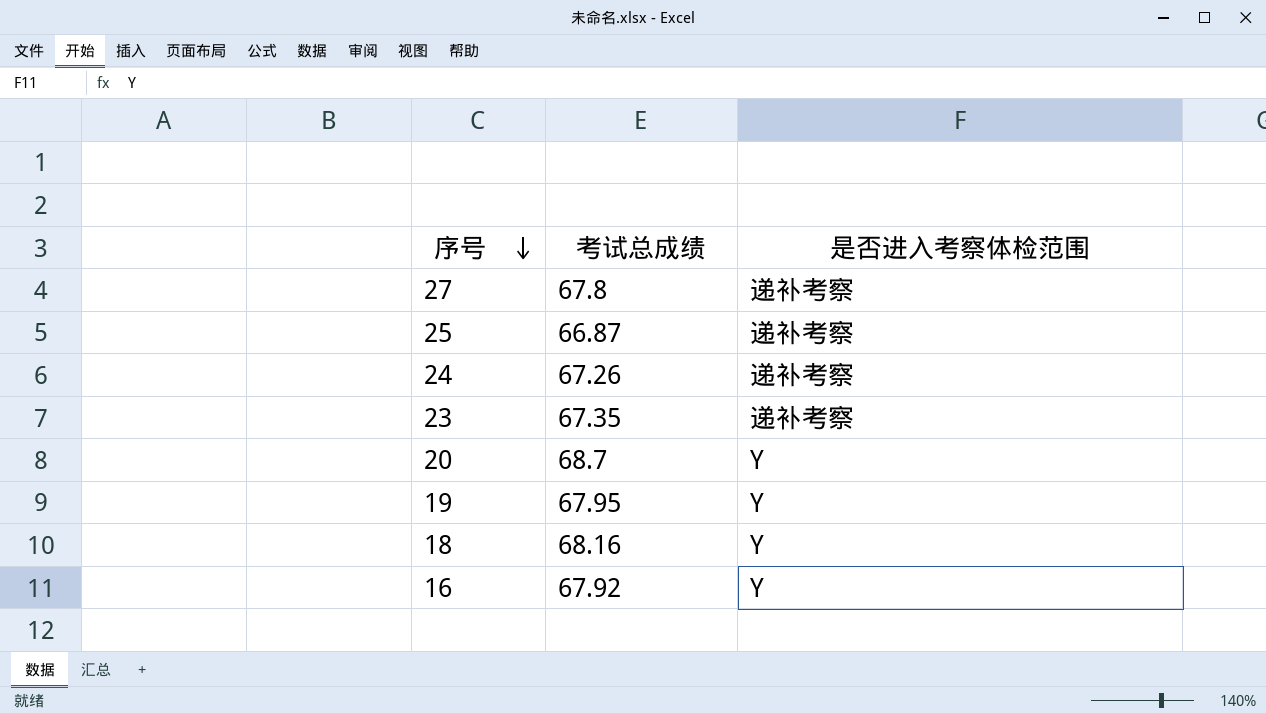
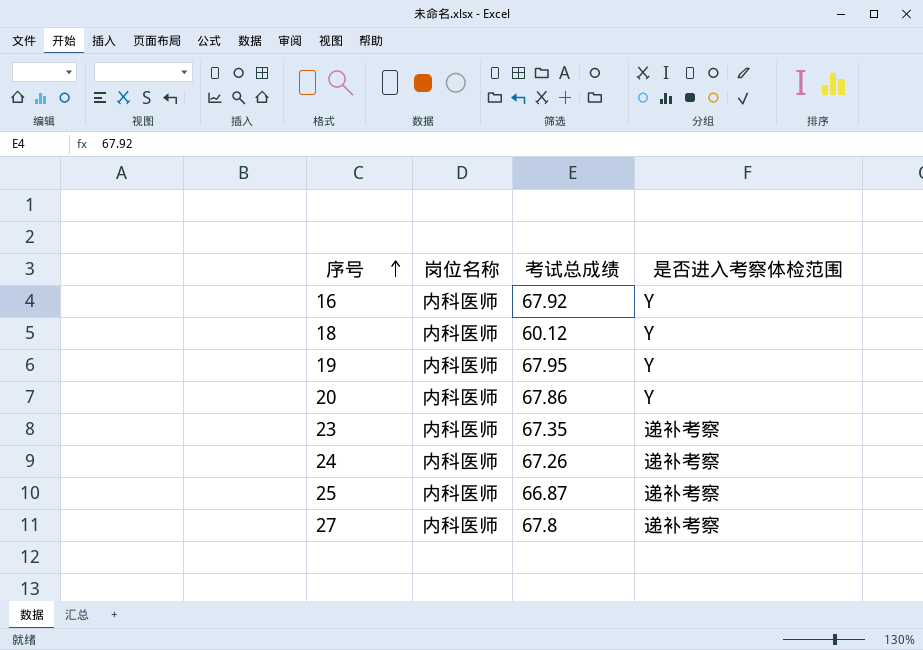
row order: 序号 descending -> 序号 ascending
column 岗位名称 | position: none -> 2
18 | 考试总成绩: 68.16 -> 60.12
20 | 考试总成绩: 68.7 -> 67.86

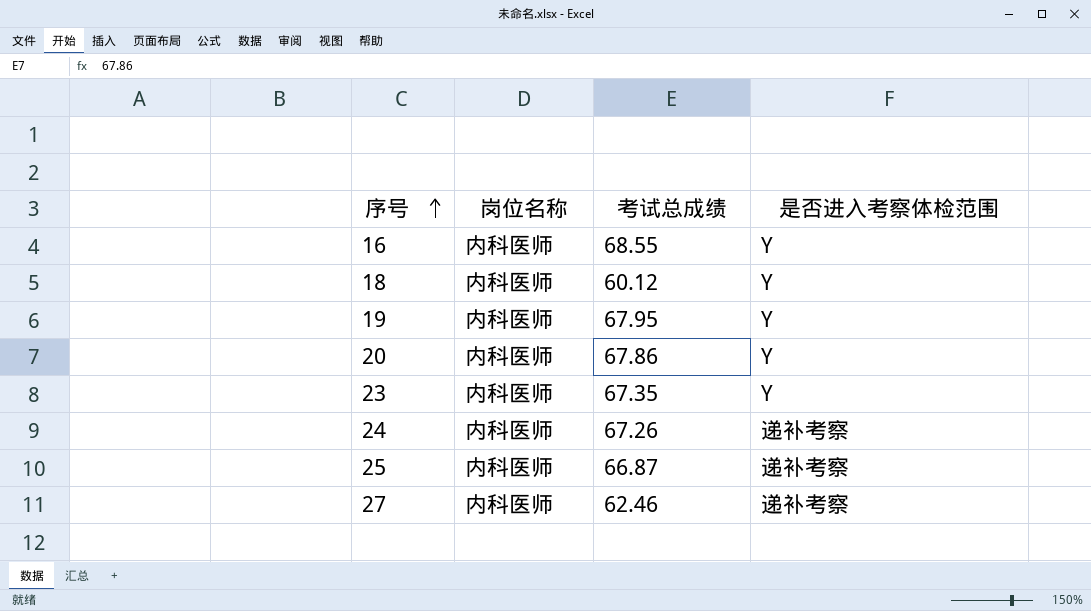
16 | 考试总成绩: 67.92 -> 68.55
23 | 是否进入考察体检范围: 递补考察 -> Y
27 | 考试总成绩: 67.8 -> 62.46

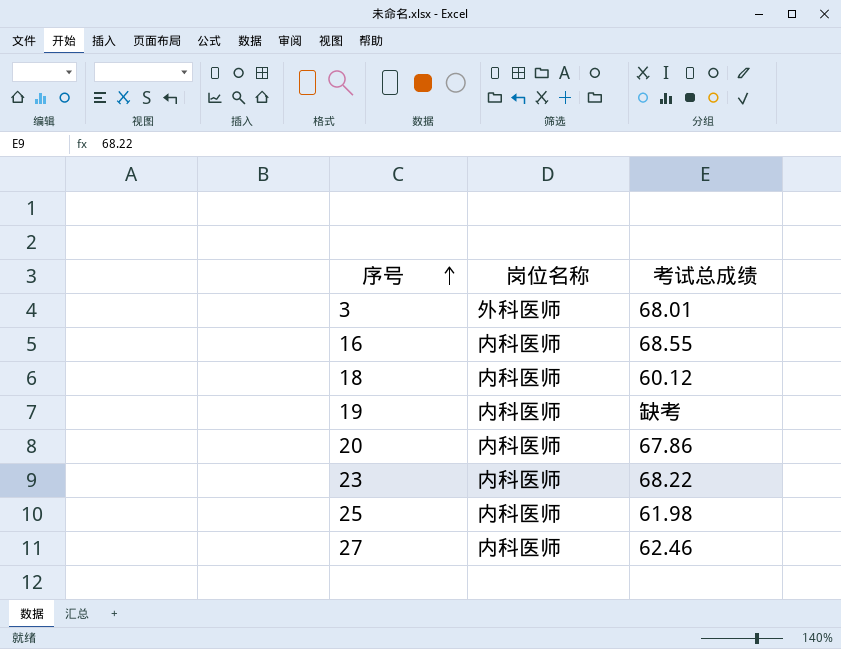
column 是否进入考察体检范围 | position: 4 -> none
row 24: 内科医师 | 67.26 | 递补考察 -> none
row 3: none -> 外科医师 | 68.01
19 | 考试总成绩: 67.95 -> 缺考
23 | 考试总成绩: 67.35 -> 68.22
25 | 考试总成绩: 66.87 -> 61.98

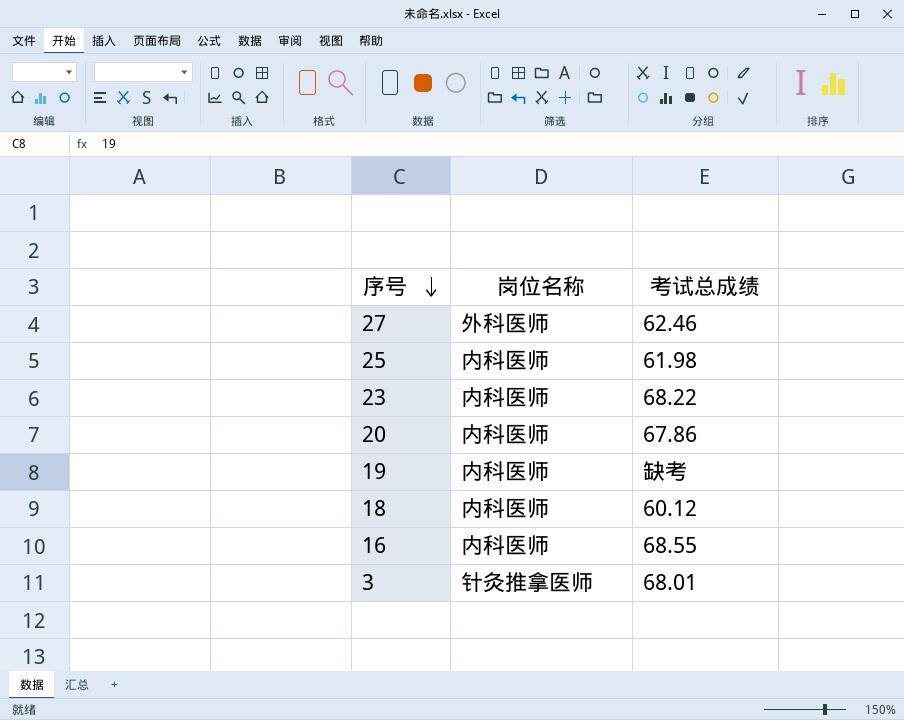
row order: 序号 ascending -> 序号 descending
27 | 岗位名称: 内科医师 -> 外科医师
3 | 岗位名称: 外科医师 -> 针灸推拿医师

